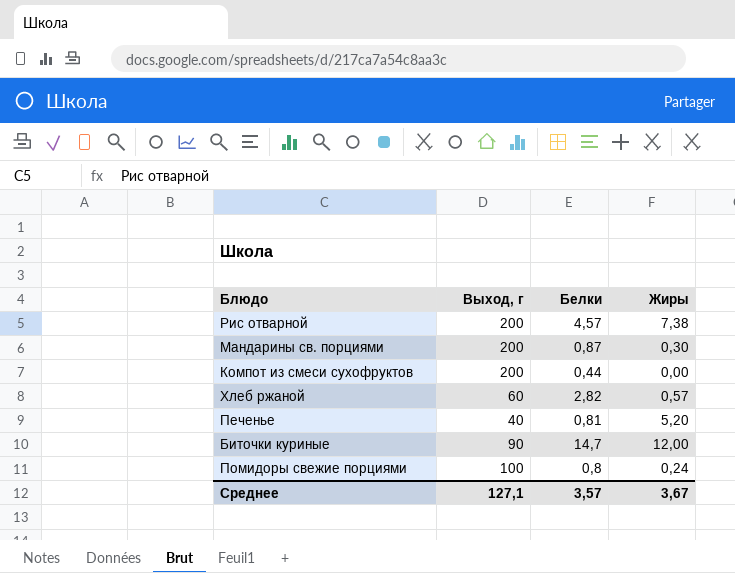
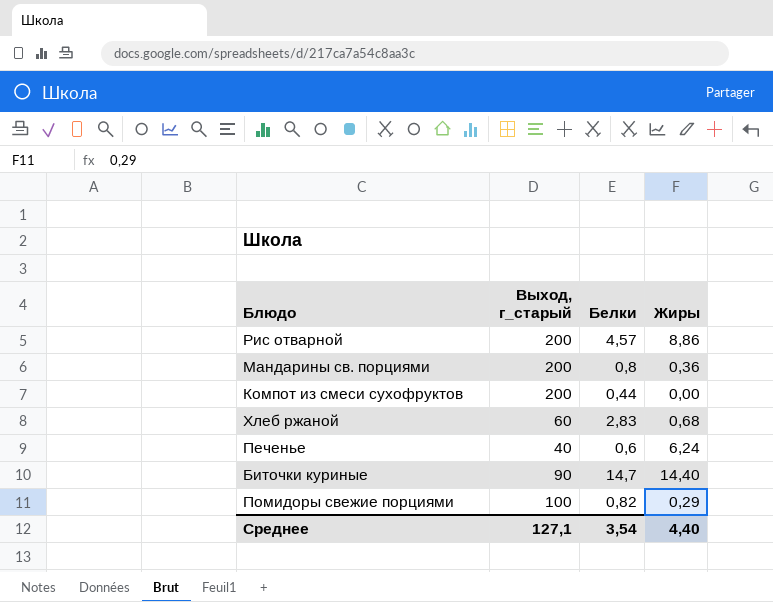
column name: Выход, г -> Выход, г_старый
Рис отварной | Жиры: 7,38 -> 8,86
Мандарины св. порциями | Белки: 0,87 -> 0,8
Мандарины св. порциями | Жиры: 0,30 -> 0,36
Хлеб ржаной | Белки: 2,82 -> 2,83
Хлеб ржаной | Жиры: 0,57 -> 0,68
Печенье | Белки: 0,81 -> 0,6
Печенье | Жиры: 5,20 -> 6,24
Биточки куриные | Жиры: 12,00 -> 14,40
Помидоры свежие порциями | Белки: 0,8 -> 0,82
Помидоры свежие порциями | Жиры: 0,24 -> 0,29
Среднее | Белки: 3,57 -> 3,54
Среднее | Жиры: 3,67 -> 4,40

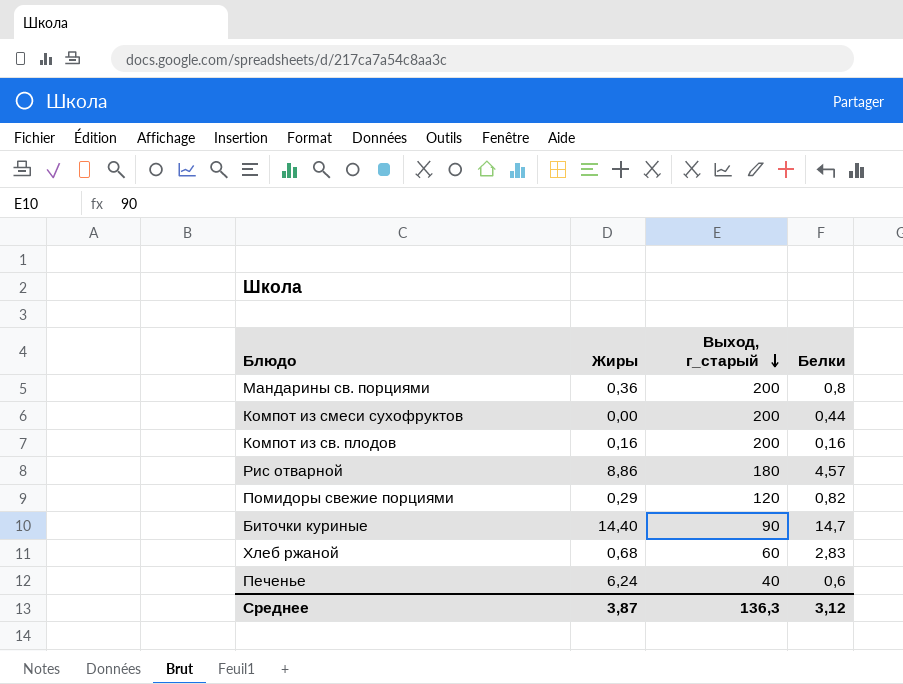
row order: none -> Выход, г_старый descending
column Жиры | position: 4 -> 2
row Компот из св. плодов: none -> 0,16 | 200 | 0,16
Рис отварной | Выход, г_старый: 200 -> 180
Помидоры свежие порциями | Выход, г_старый: 100 -> 120
Среднее | Жиры: 4,40 -> 3,87
Среднее | Выход, г_старый: 127,1 -> 136,3
Среднее | Белки: 3,54 -> 3,12

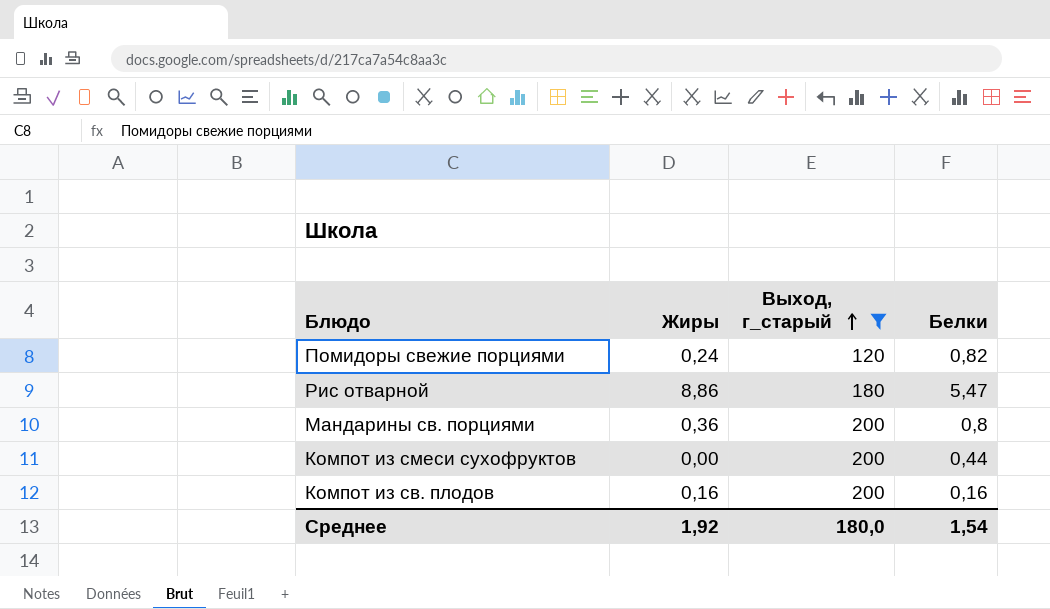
filter: none -> Выход, г_старый >= 120
row order: Выход, г_старый descending -> Выход, г_старый ascending
Помидоры свежие порциями | Жиры: 0,29 -> 0,24
Рис отварной | Белки: 4,57 -> 5,47
Среднее | Жиры: 3,87 -> 1,92
Среднее | Выход, г_старый: 136,3 -> 180,0
Среднее | Белки: 3,12 -> 1,54

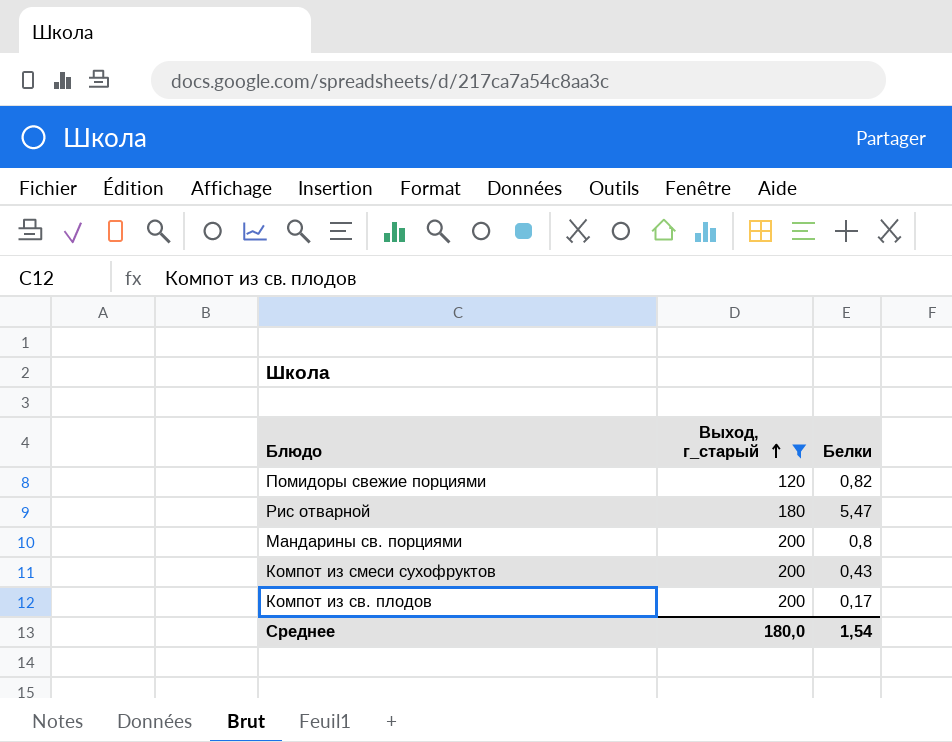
column Жиры | position: 2 -> none
Компот из смеси сухофруктов | Белки: 0,44 -> 0,43
Компот из св. плодов | Белки: 0,16 -> 0,17

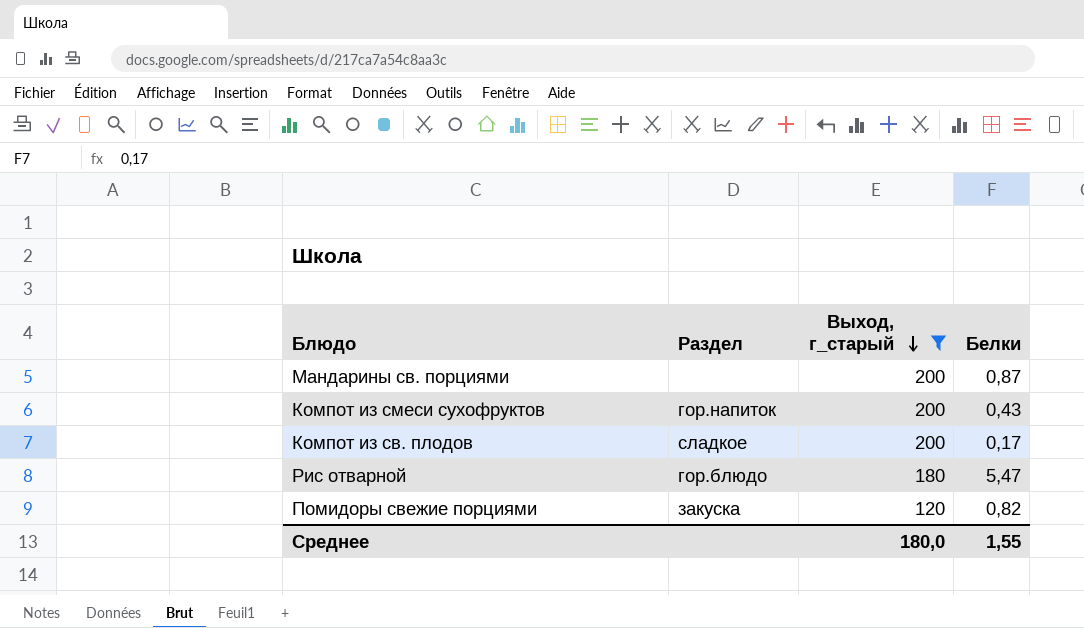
row order: Выход, г_старый ascending -> Выход, г_старый descending
column Раздел | position: none -> 2
Мандарины св. порциями | Белки: 0,8 -> 0,87
Среднее | Белки: 1,54 -> 1,55

